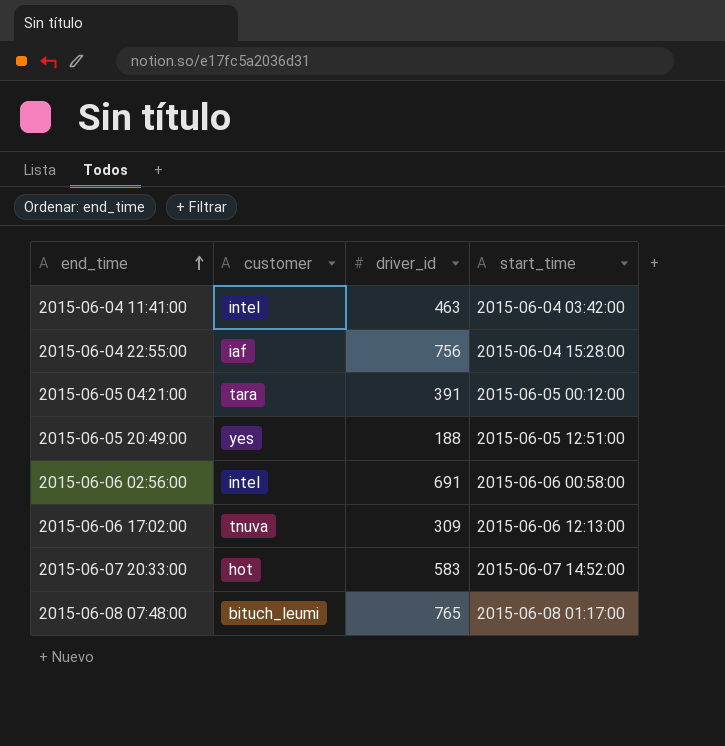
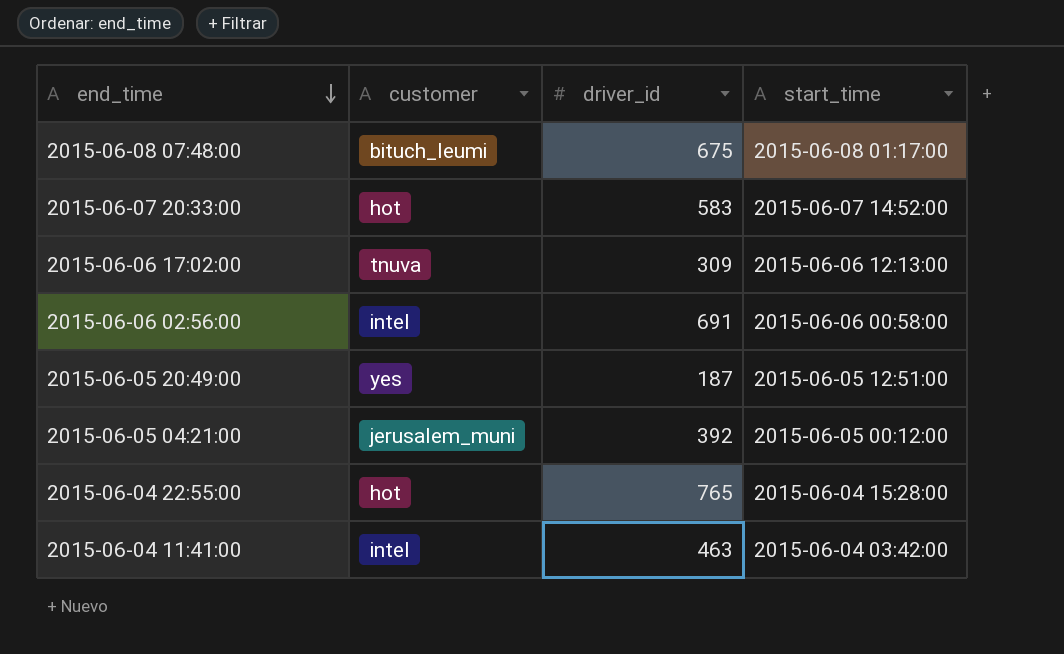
row order: end_time ascending -> end_time descending
2015-06-08 07:48:00 | driver_id: 765 -> 675
2015-06-05 20:49:00 | driver_id: 188 -> 187
2015-06-05 04:21:00 | customer: tara -> jerusalem_muni
2015-06-05 04:21:00 | driver_id: 391 -> 392
2015-06-04 22:55:00 | customer: iaf -> hot
2015-06-04 22:55:00 | driver_id: 756 -> 765

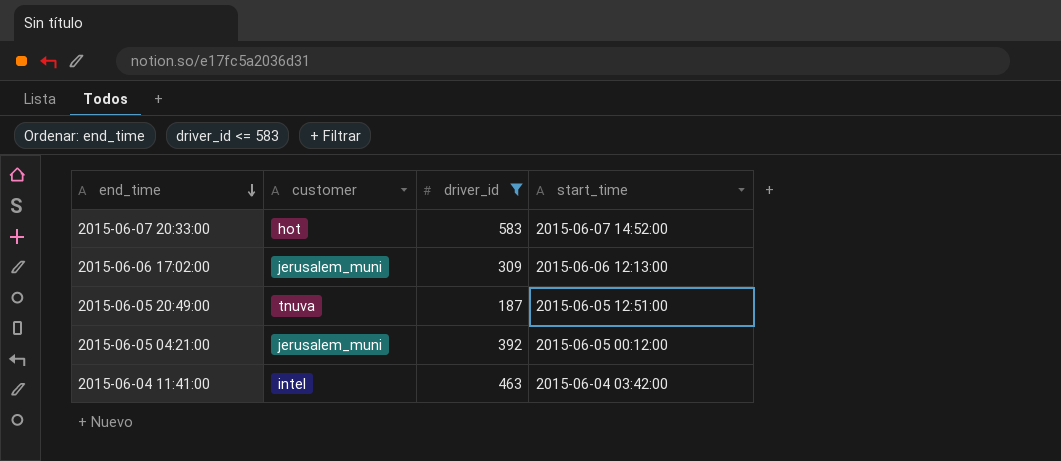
filter: none -> driver_id <= 583
2015-06-06 17:02:00 | customer: tnuva -> jerusalem_muni
2015-06-05 20:49:00 | customer: yes -> tnuva

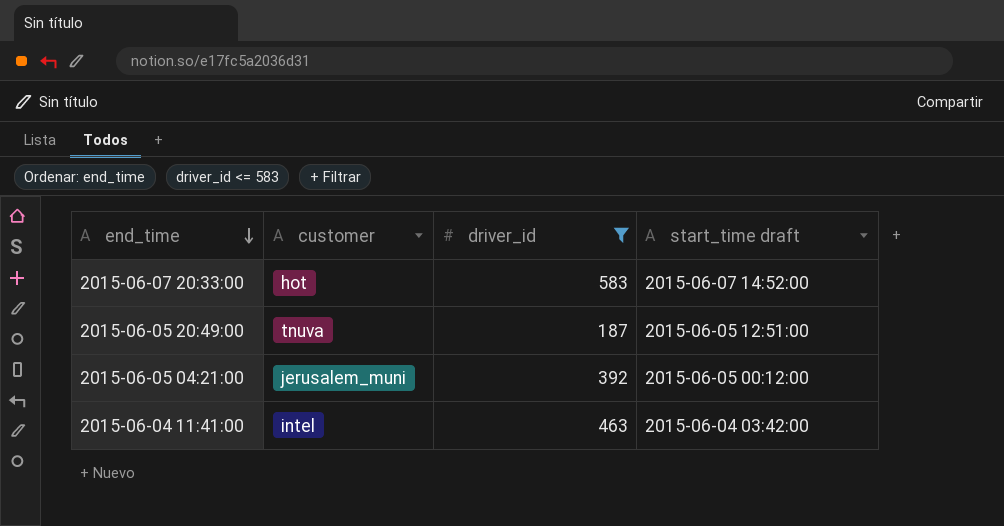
column name: start_time -> start_time draft
row 2015-06-06 17:02:00: jerusalem_muni | 309 | 2015-06-06 12:13:00 -> none

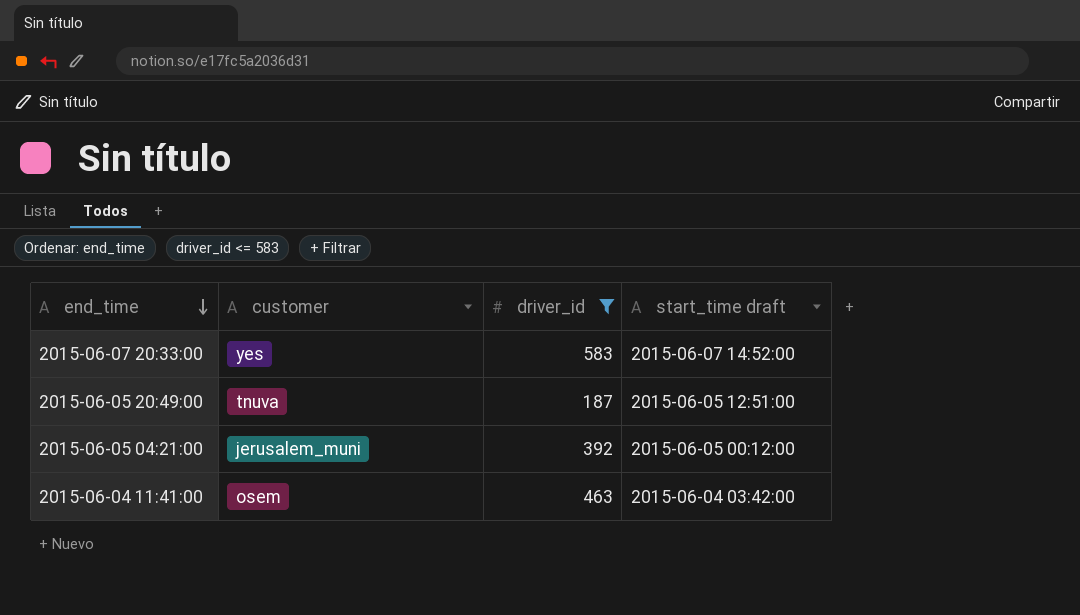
2015-06-07 20:33:00 | customer: hot -> yes
2015-06-04 11:41:00 | customer: intel -> osem

